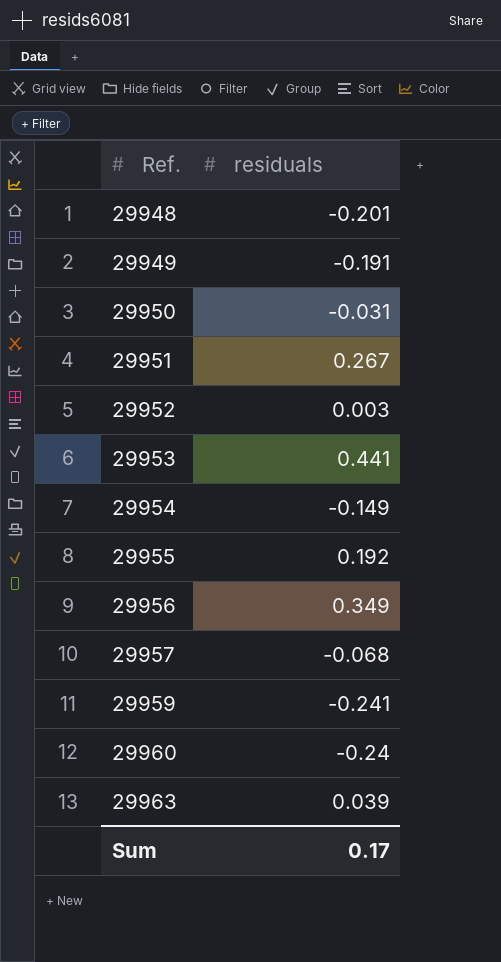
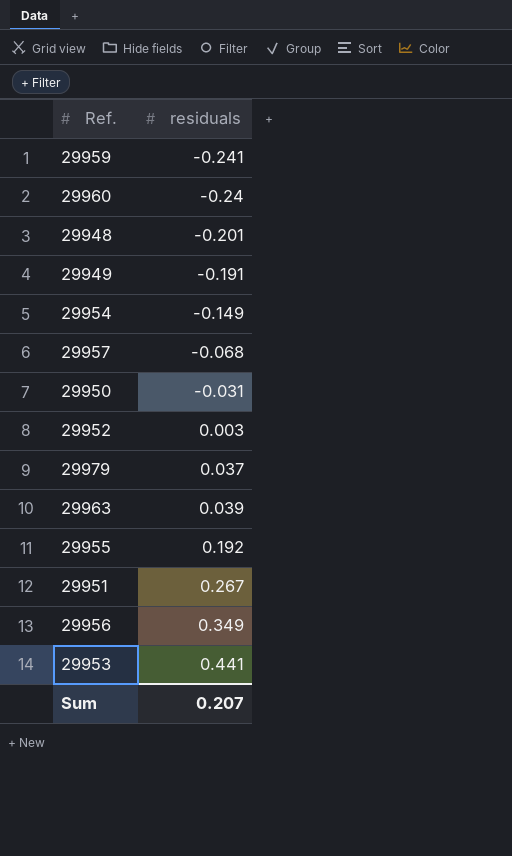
row order: Ref. ascending -> residuals ascending
row 29979: none -> 0.037
Sum | residuals: 0.17 -> 0.207

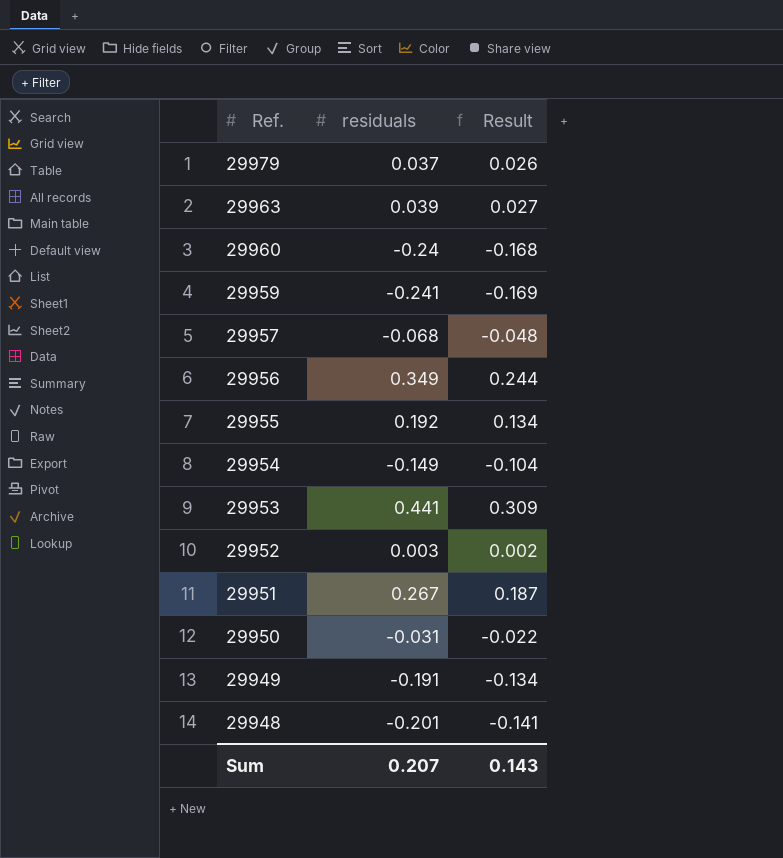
row order: residuals ascending -> Ref. descending
column Result | formula: none -> [residuals] * 0.7

